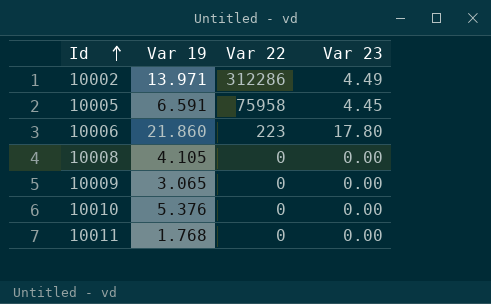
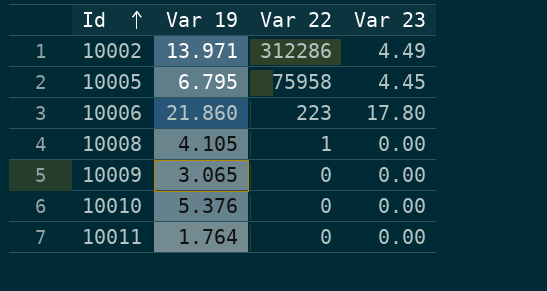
10005 | Var 19: 6.591 -> 6.795
10008 | Var 22: 0 -> 1
10011 | Var 19: 1.768 -> 1.764

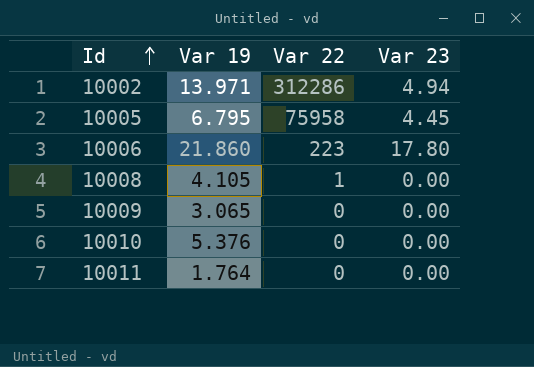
10002 | Var 23: 4.49 -> 4.94

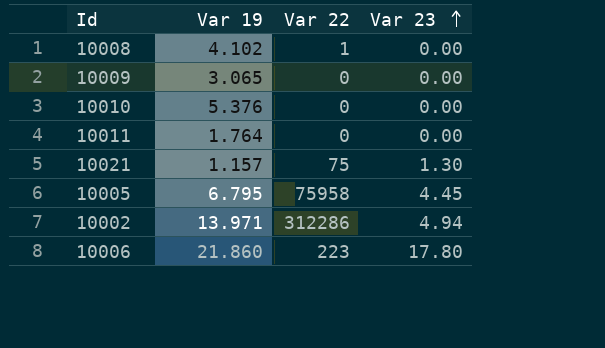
row order: Id ascending -> Var 23 ascending
10008 | Var 19: 4.105 -> 4.102
row 10021: none -> 1.157 | 75 | 1.30

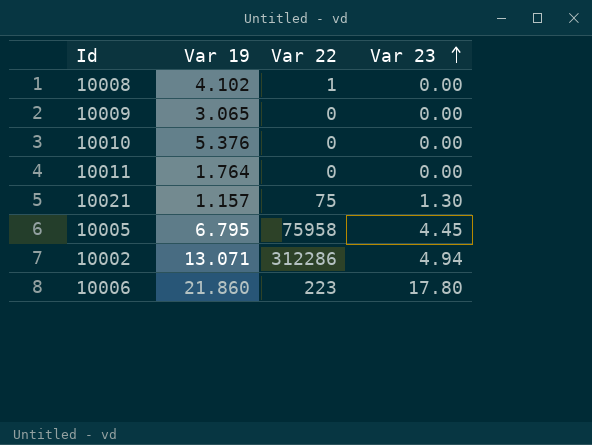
10002 | Var 19: 13.971 -> 13.071

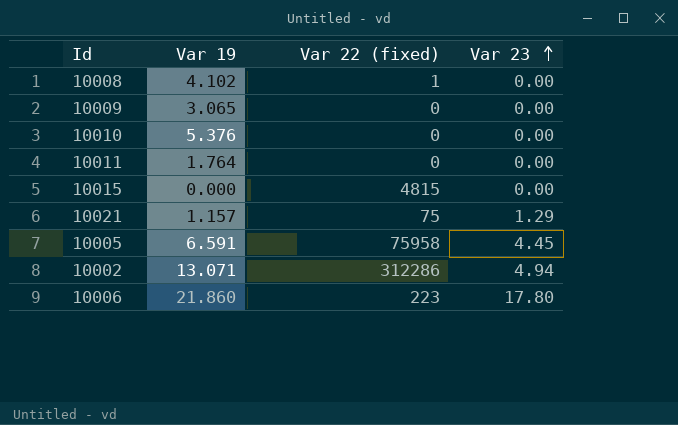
column name: Var 22 -> Var 22 (fixed)
row 10015: none -> 0.000 | 4815 | 0.00
10021 | Var 23: 1.30 -> 1.29
10005 | Var 19: 6.795 -> 6.591

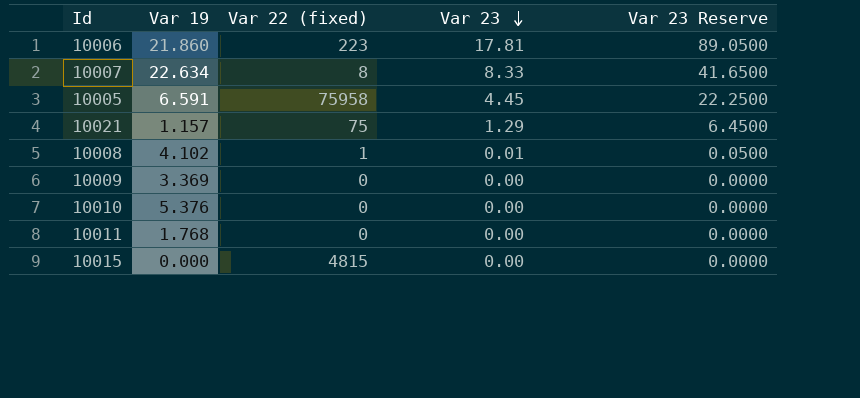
row order: Var 23 ascending -> Var 23 descending
column Var 23 Reserve | formula: none -> [Var 23] * 5
row 10002: 13.071 | 312286 | 4.94 -> none
10006 | Var 23: 17.80 -> 17.81
row 10007: none -> 22.634 | 8 | 8.33 | 41.6500
10008 | Var 23: 0.00 -> 0.01
10009 | Var 19: 3.065 -> 3.369
10011 | Var 19: 1.764 -> 1.768

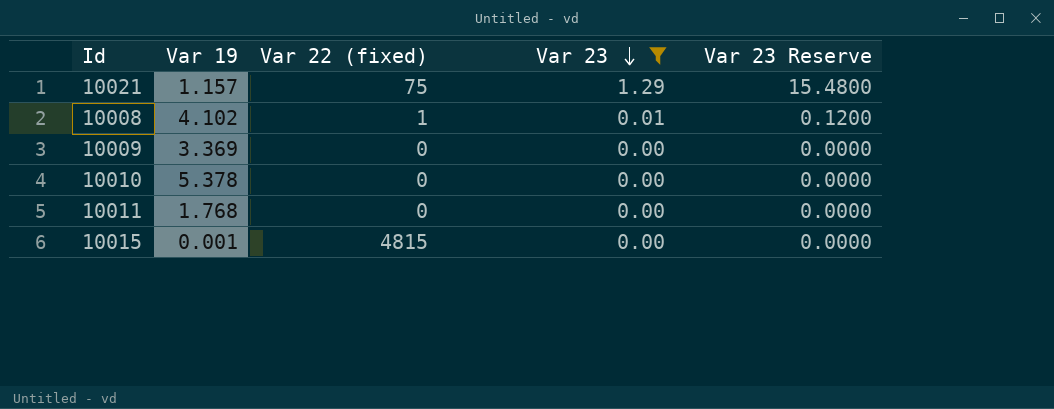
filter: none -> Var 23 <= 1.29
column Var 23 Reserve | formula: [Var 23] * 5 -> [Var 23] * 12
10010 | Var 19: 5.376 -> 5.378
10015 | Var 19: 0.000 -> 0.001

